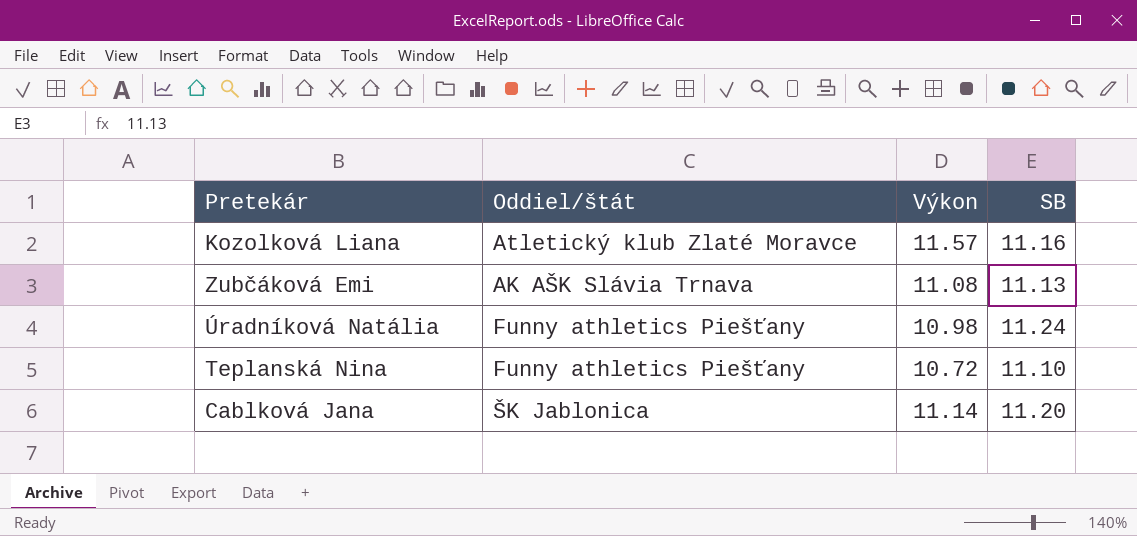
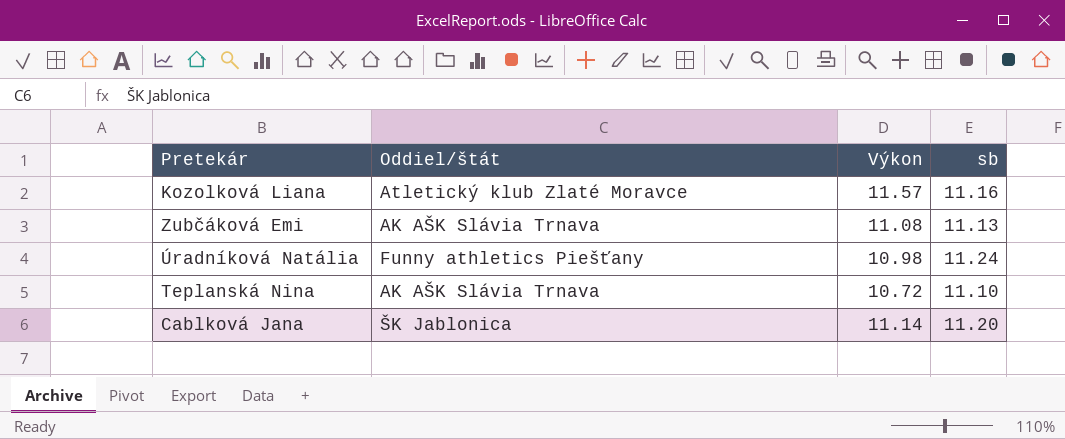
column name: SB -> sb
Teplanská Nina | Oddiel/štát: Funny athletics Piešťany -> AK AŠK Slávia Trnava

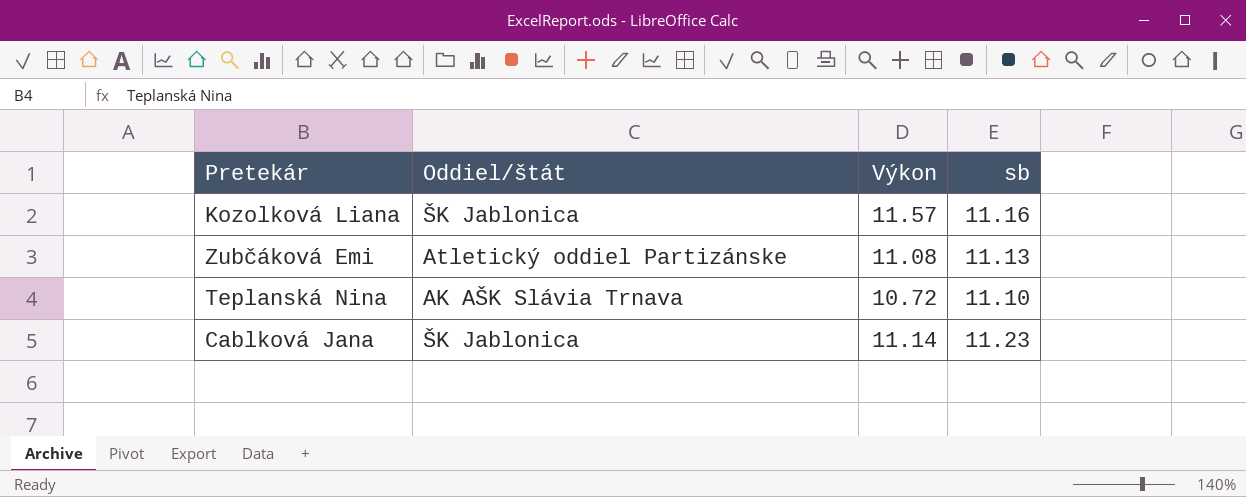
row Úradníková Natália: Funny athletics Piešťany | 10.98 | 11.24 -> none
Kozolková Liana | Oddiel/štát: Atletický klub Zlaté Moravce -> ŠK Jablonica
Zubčáková Emi | Oddiel/štát: AK AŠK Slávia Trnava -> Atletický oddiel Partizánske
Cablková Jana | sb: 11.20 -> 11.23

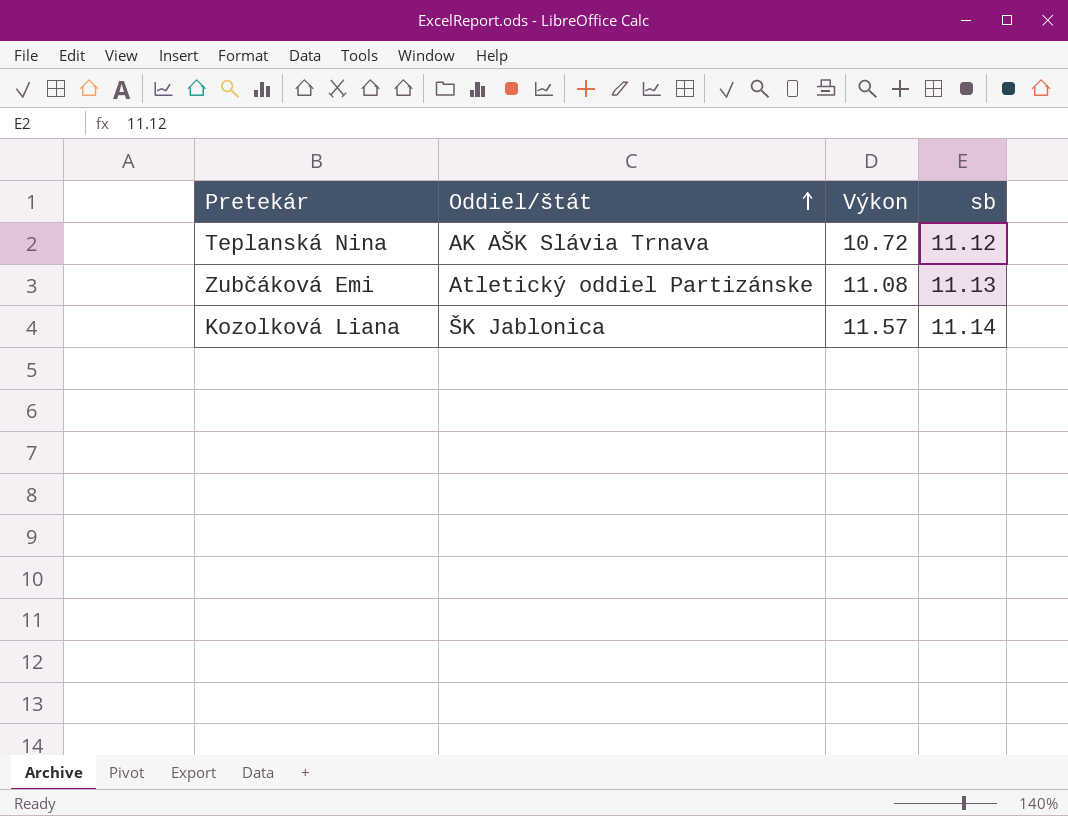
row order: none -> Oddiel/štát ascending
row Cablková Jana: ŠK Jablonica | 11.14 | 11.23 -> none
Teplanská Nina | sb: 11.10 -> 11.12
Kozolková Liana | sb: 11.16 -> 11.14

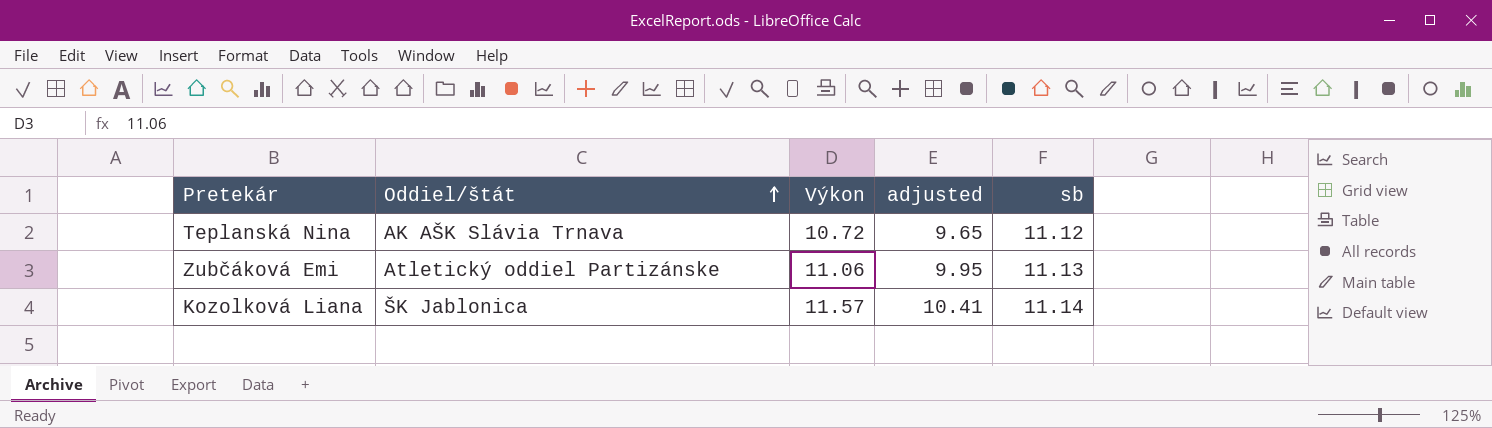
column adjusted | formula: none -> [Výkon] * 0.9
Zubčáková Emi | Výkon: 11.08 -> 11.06

